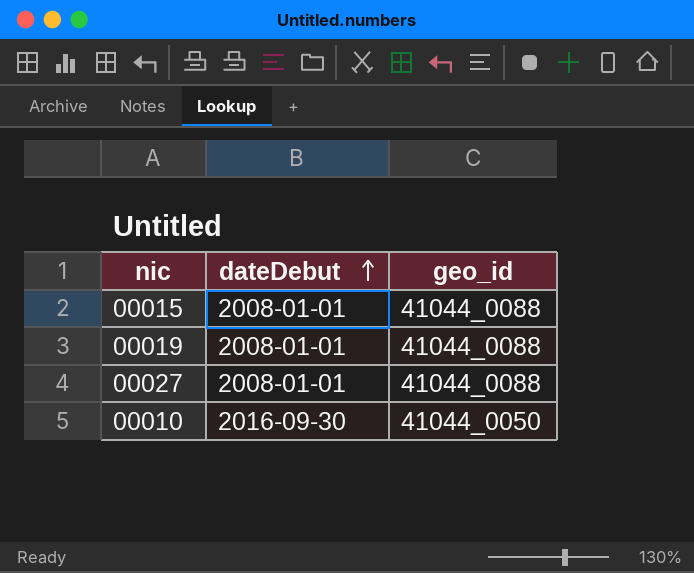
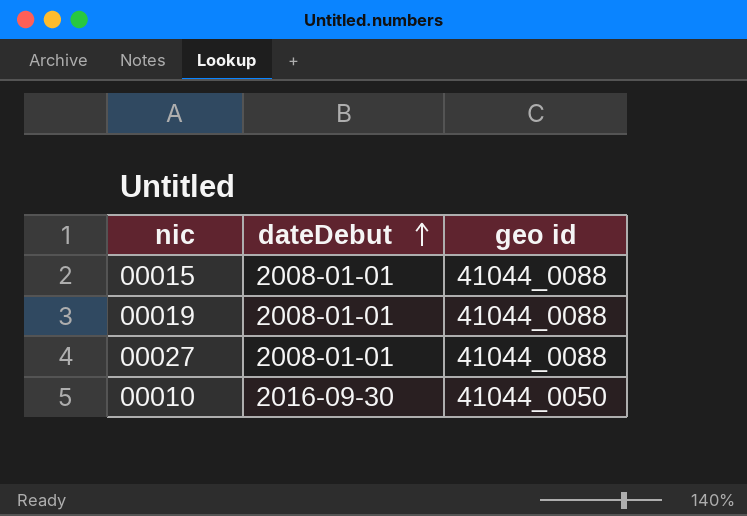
column name: geo_id -> geo id

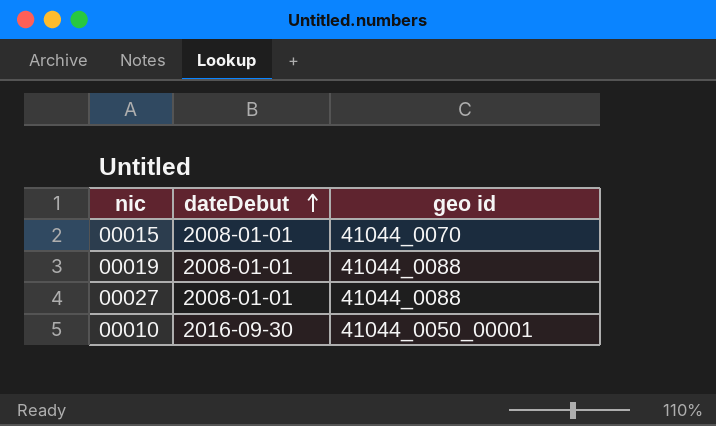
00015 | geo id: 41044_0088 -> 41044_0070
00010 | geo id: 41044_0050 -> 41044_0050_00001

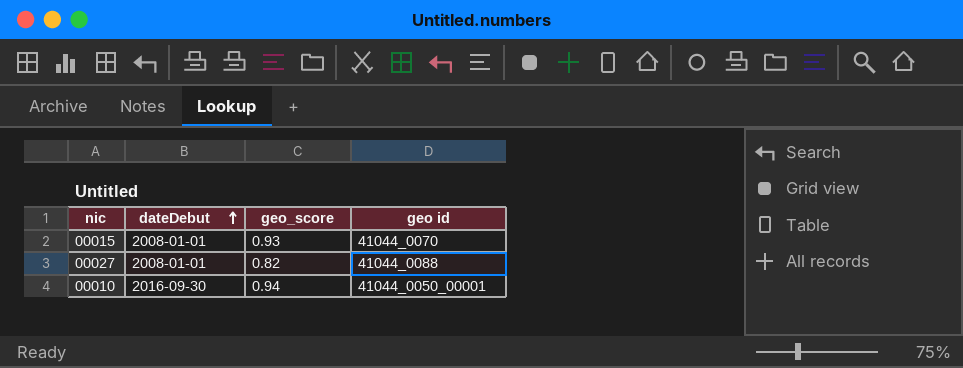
column geo_score | position: none -> 3
row 00019: 2008-01-01 | 41044_0088 -> none

